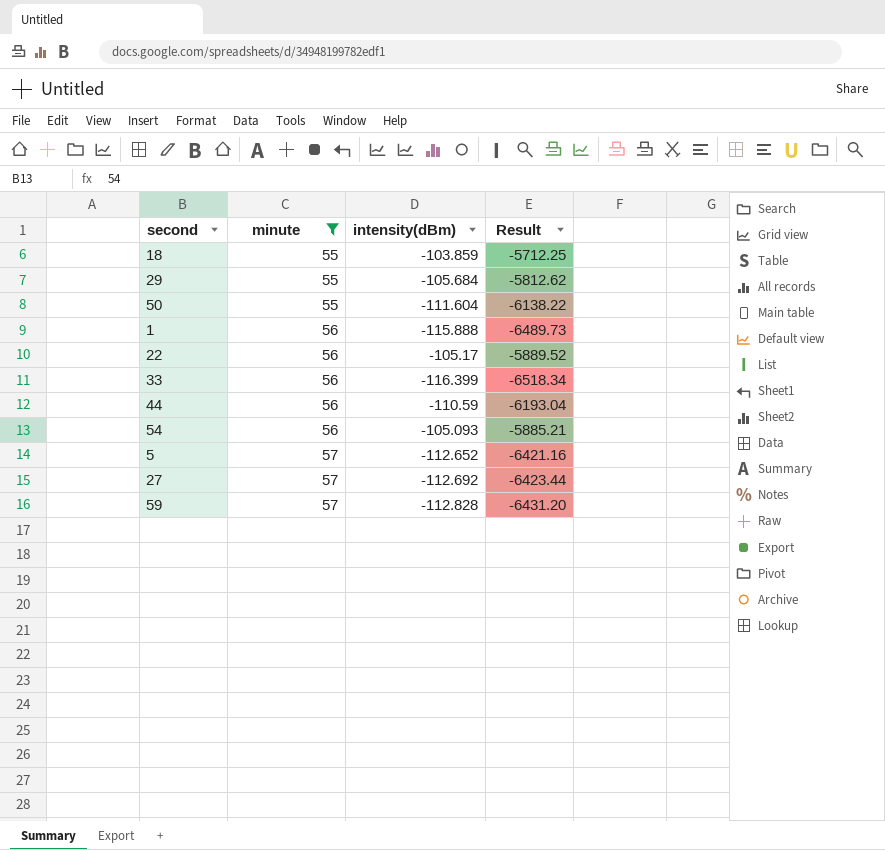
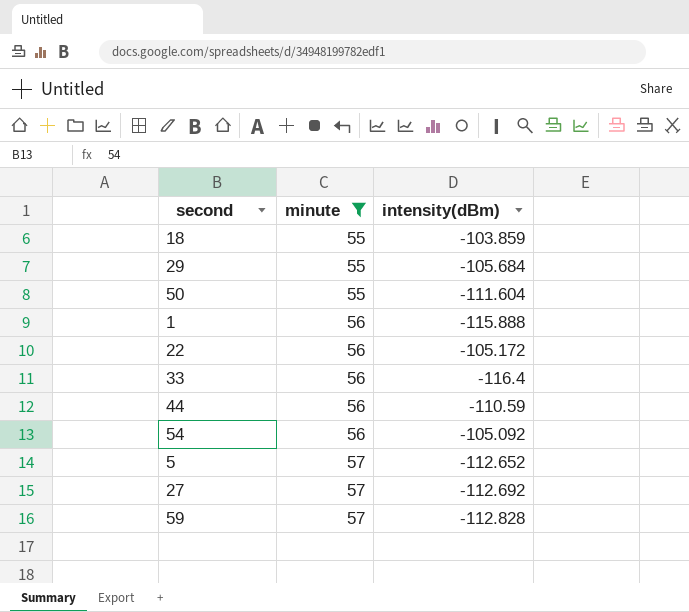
column Result | formula: [minute] * [intensity(dBm)] -> none
22 | intensity(dBm): -105.17 -> -105.172
33 | intensity(dBm): -116.399 -> -116.4
54 | intensity(dBm): -105.093 -> -105.092

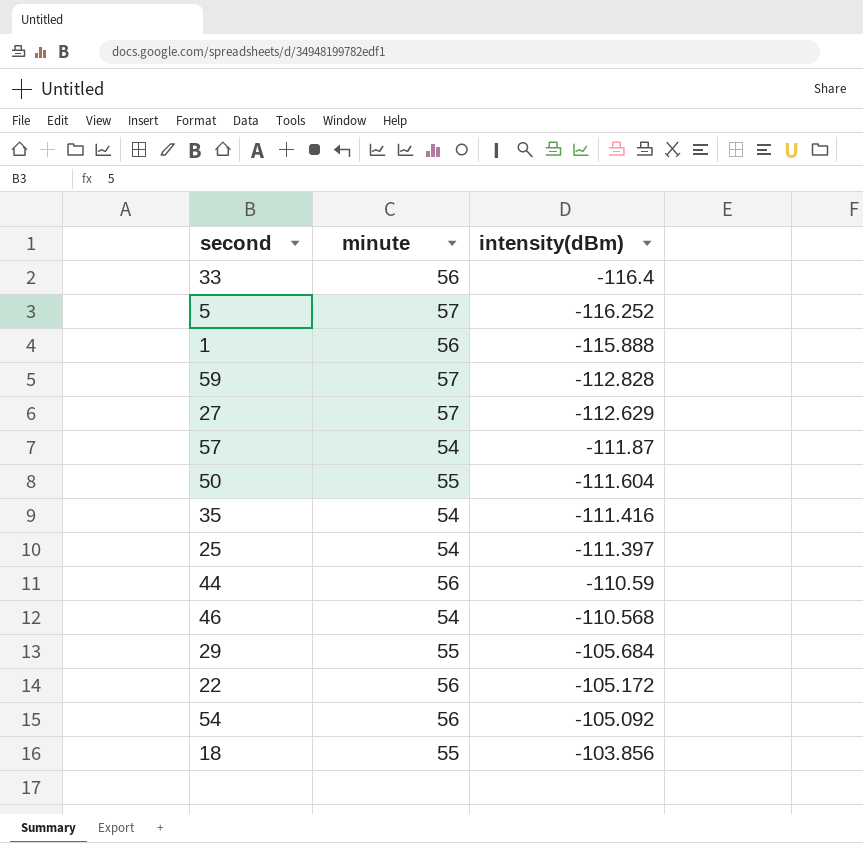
filter: minute != 54 -> none
row order: minute ascending -> intensity(dBm) ascending
5 | intensity(dBm): -112.652 -> -116.252
27 | intensity(dBm): -112.692 -> -112.629
18 | intensity(dBm): -103.859 -> -103.856

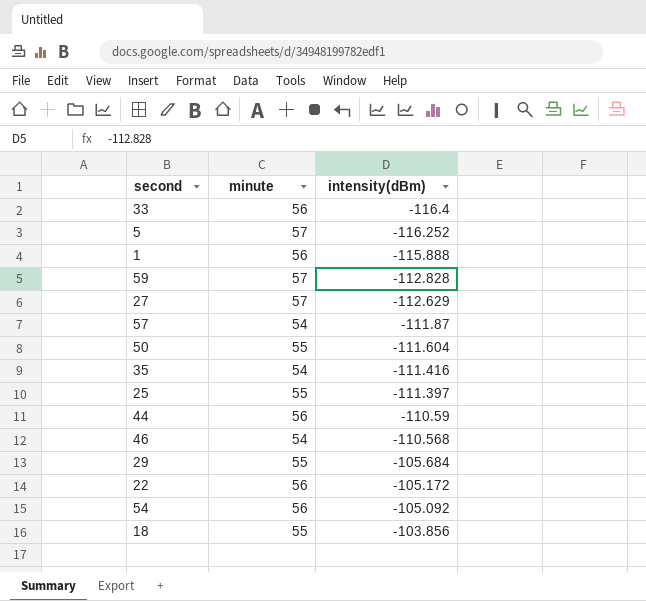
25 | minute: 54 -> 55

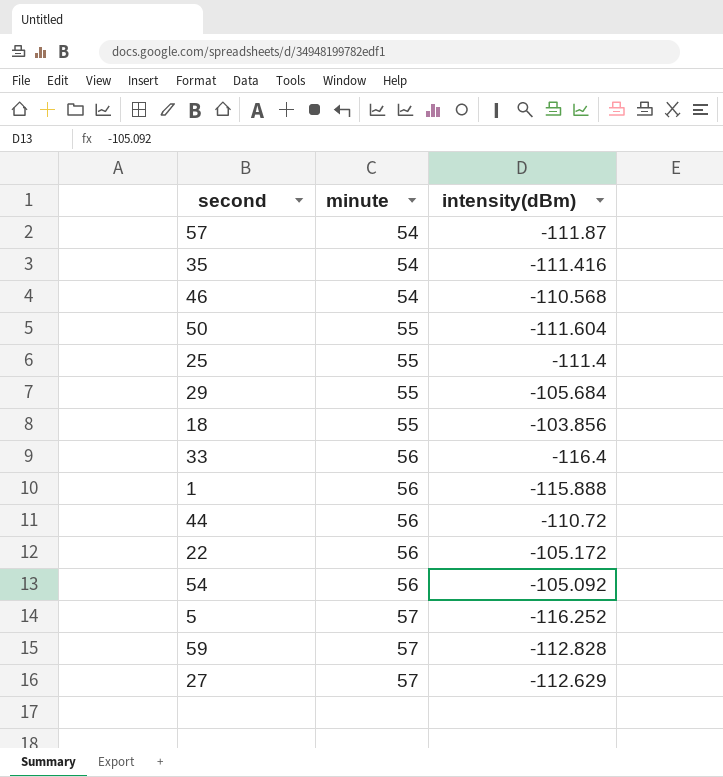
row order: intensity(dBm) ascending -> minute ascending
25 | intensity(dBm): -111.397 -> -111.4
44 | intensity(dBm): -110.59 -> -110.72

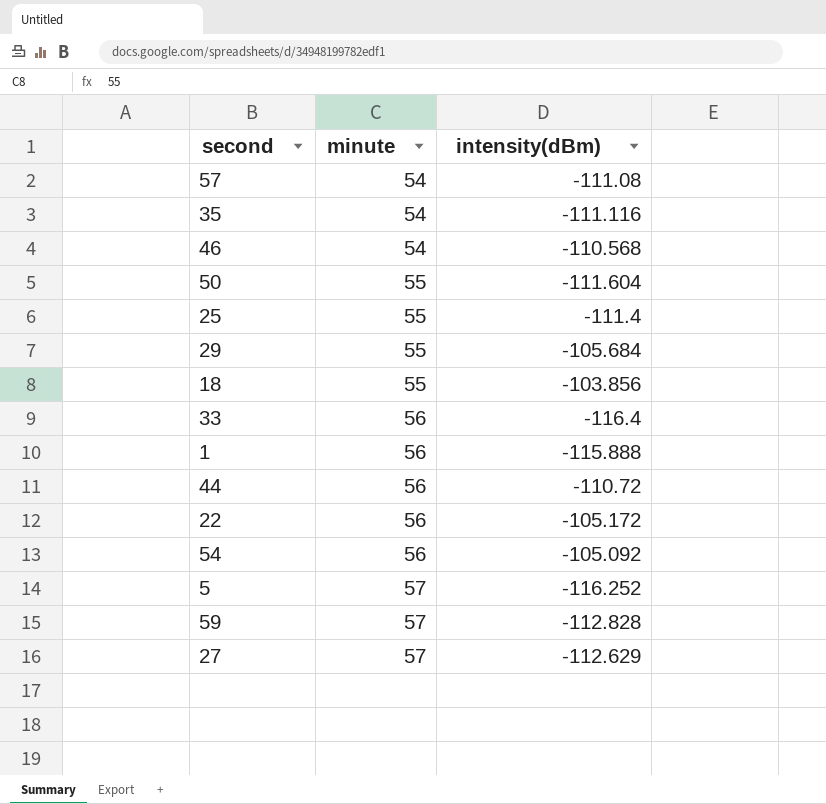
57 | intensity(dBm): -111.87 -> -111.08
35 | intensity(dBm): -111.416 -> -111.116

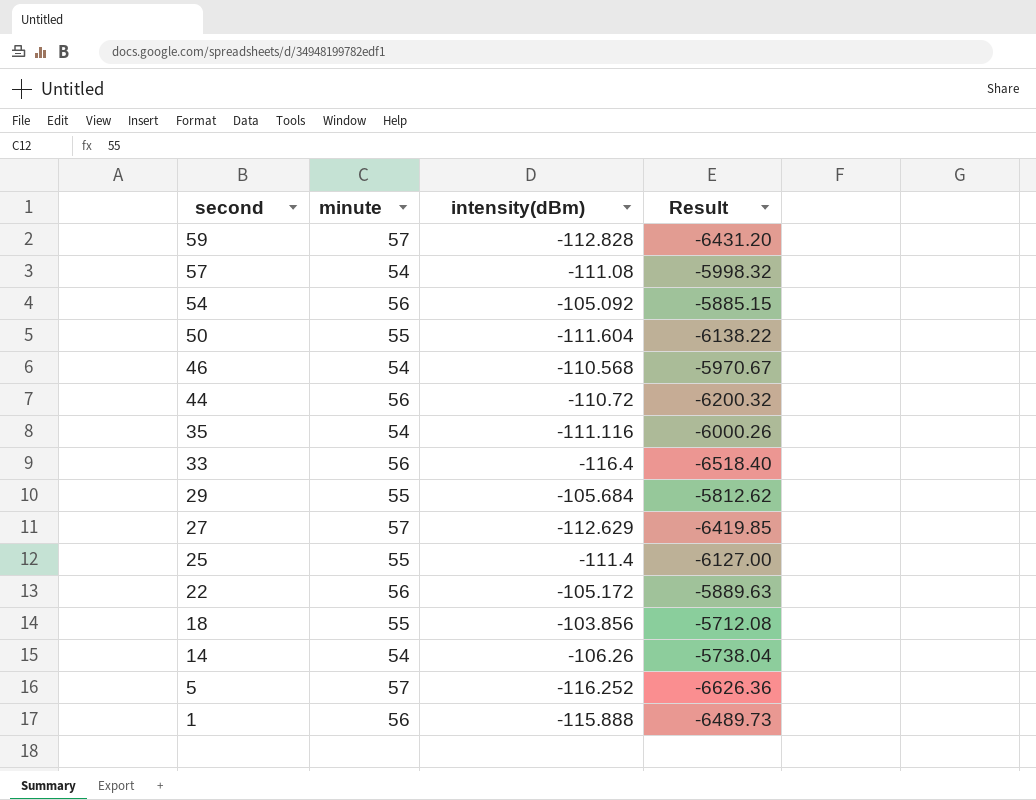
row order: minute ascending -> second descending
column Result | formula: none -> [minute] * [intensity(dBm)]
row 14: none -> 54 | -106.26 | -5738.04

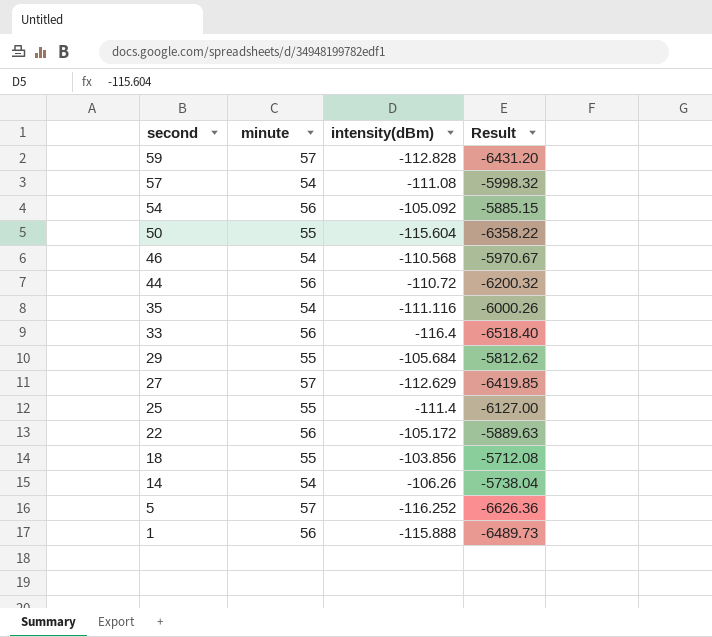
50 | intensity(dBm): -111.604 -> -115.604
50 | Result: -6138.22 -> -6358.22

